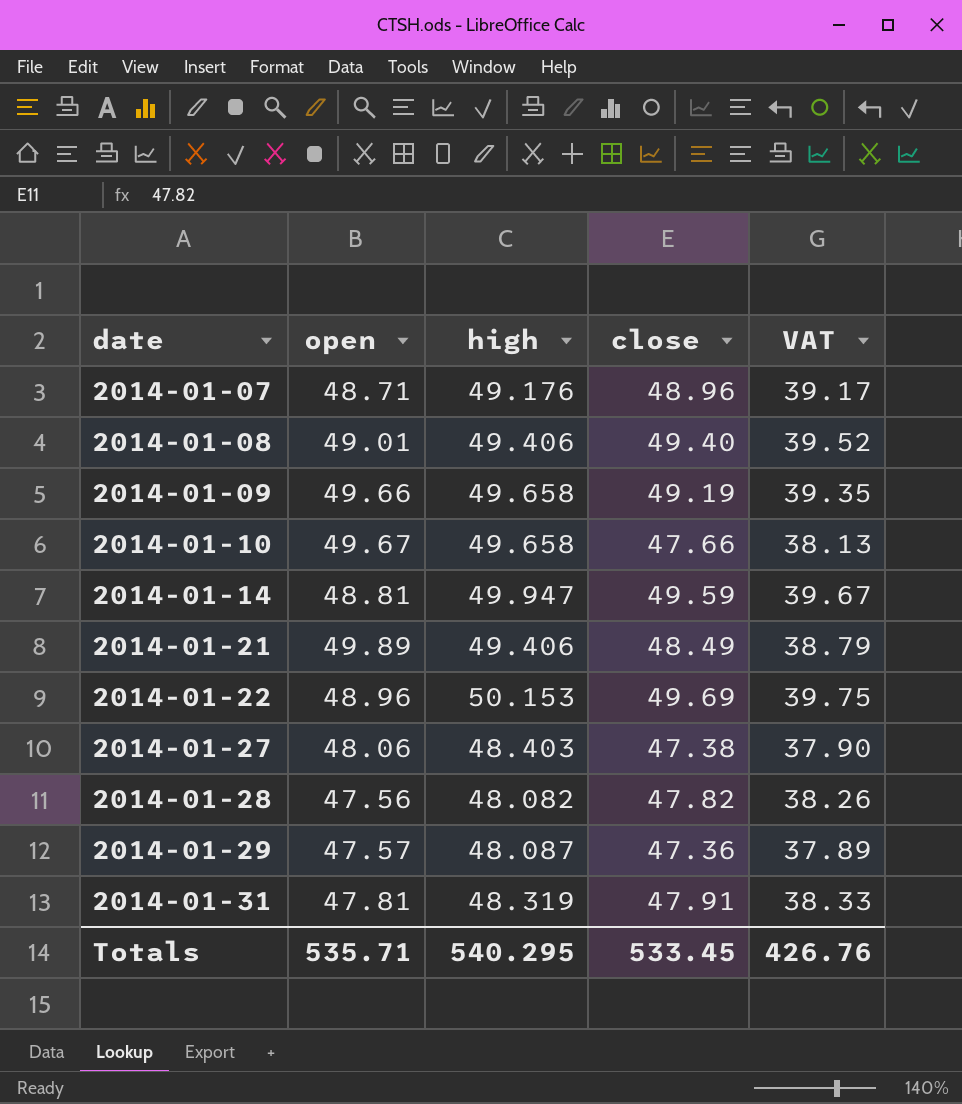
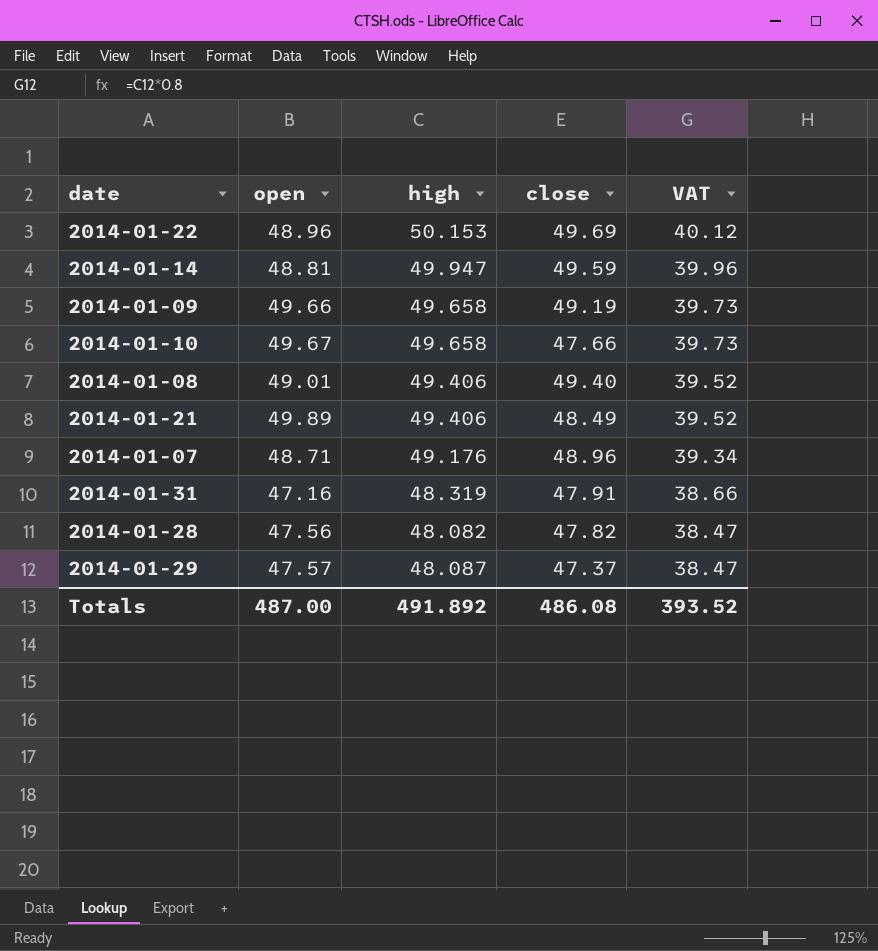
row order: date ascending -> VAT descending
column VAT | formula: [close] * 0.8 -> [high] * 0.8
row 2014-01-27: 48.06 | 48.403 | 47.38 | 37.90 -> none
2014-01-31 | open: 47.81 -> 47.16
2014-01-29 | close: 47.36 -> 47.37
Totals | open: 535.71 -> 487.00
Totals | high: 540.295 -> 491.892
Totals | close: 533.45 -> 486.08
Totals | VAT: 426.76 -> 393.52

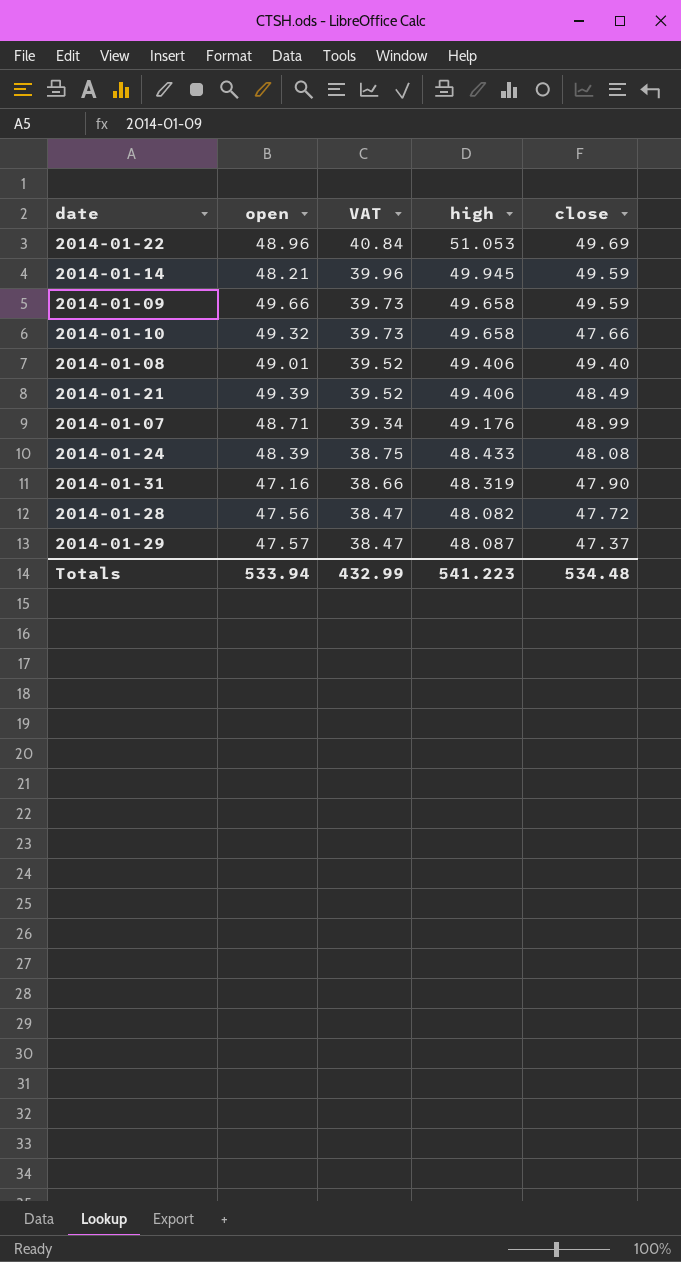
column VAT | position: 5 -> 3
2014-01-22 | VAT: 40.12 -> 40.84
2014-01-22 | high: 50.153 -> 51.053
2014-01-14 | open: 48.81 -> 48.21
2014-01-14 | high: 49.947 -> 49.945
2014-01-09 | close: 49.19 -> 49.59
2014-01-10 | open: 49.67 -> 49.32
2014-01-21 | open: 49.89 -> 49.39
2014-01-07 | close: 48.96 -> 48.99
row 2014-01-24: none -> 48.39 | 38.75 | 48.433 | 48.08
2014-01-31 | close: 47.91 -> 47.90
2014-01-28 | close: 47.82 -> 47.72
Totals | open: 487.00 -> 533.94
Totals | VAT: 393.52 -> 432.99
Totals | high: 491.892 -> 541.223
Totals | close: 486.08 -> 534.48

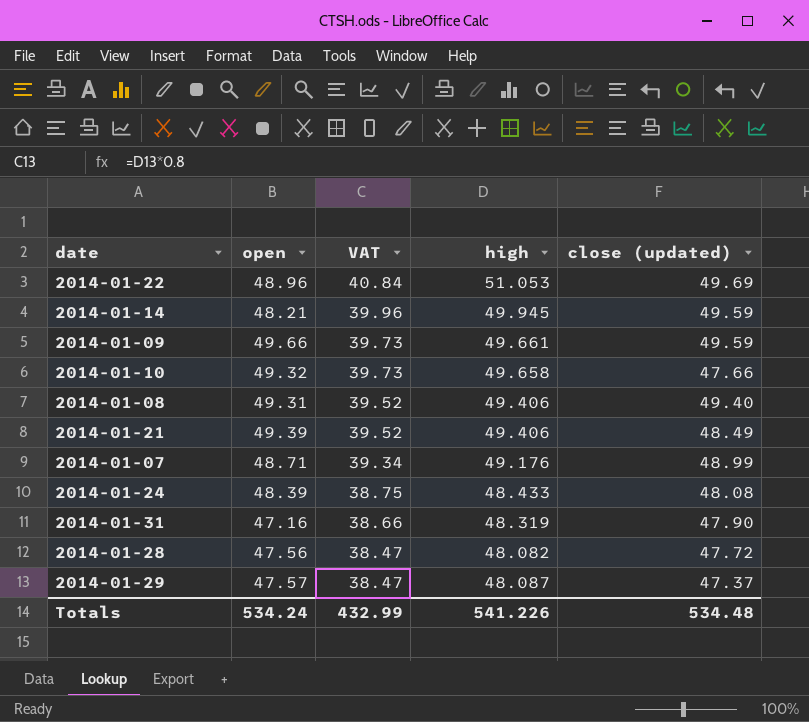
column name: close -> close (updated)
2014-01-09 | high: 49.658 -> 49.661
2014-01-08 | open: 49.01 -> 49.31
Totals | open: 533.94 -> 534.24
Totals | high: 541.223 -> 541.226

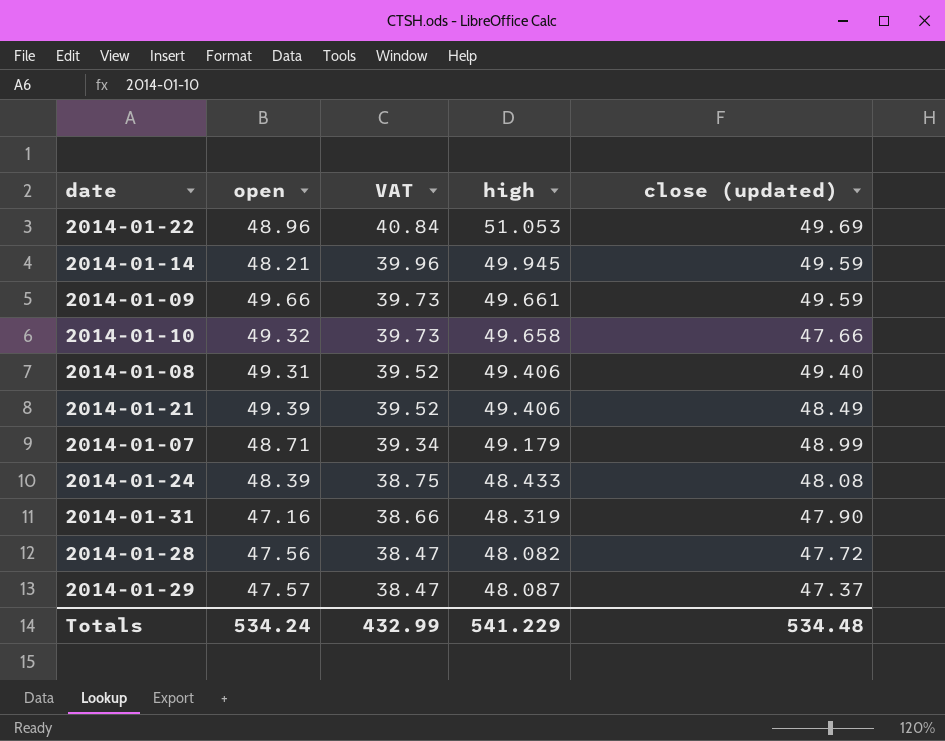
2014-01-07 | high: 49.176 -> 49.179
Totals | high: 541.226 -> 541.229

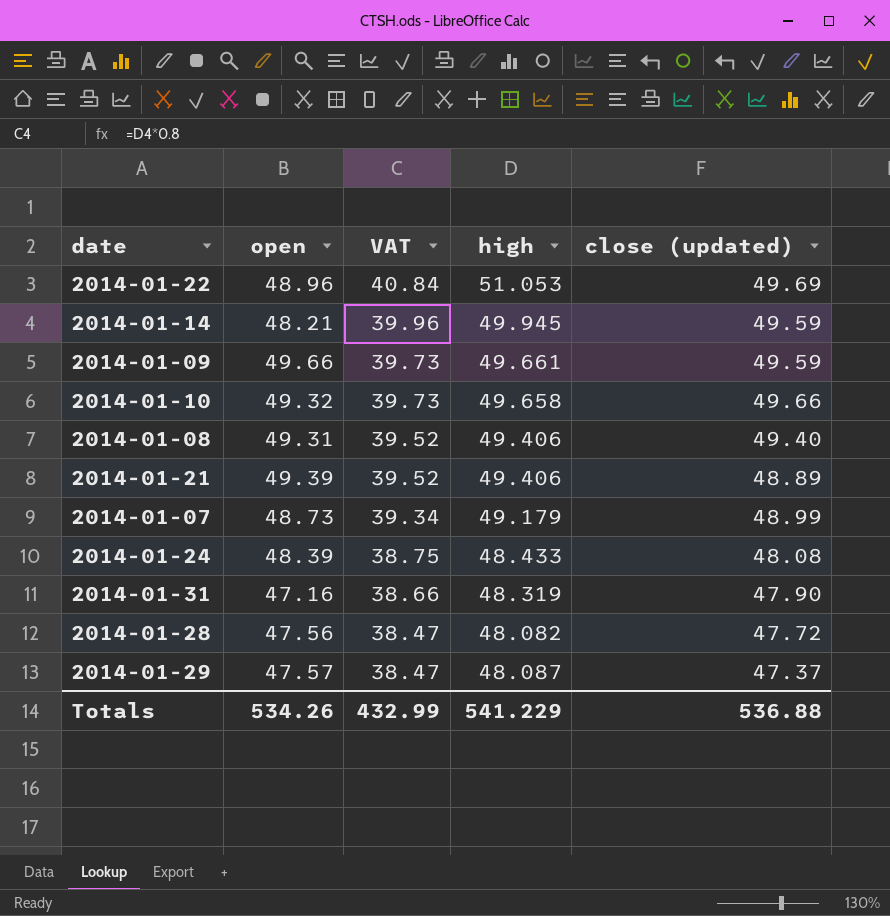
2014-01-10 | close (updated): 47.66 -> 49.66
2014-01-21 | close (updated): 48.49 -> 48.89
2014-01-07 | open: 48.71 -> 48.73
Totals | open: 534.24 -> 534.26
Totals | close (updated): 534.48 -> 536.88

